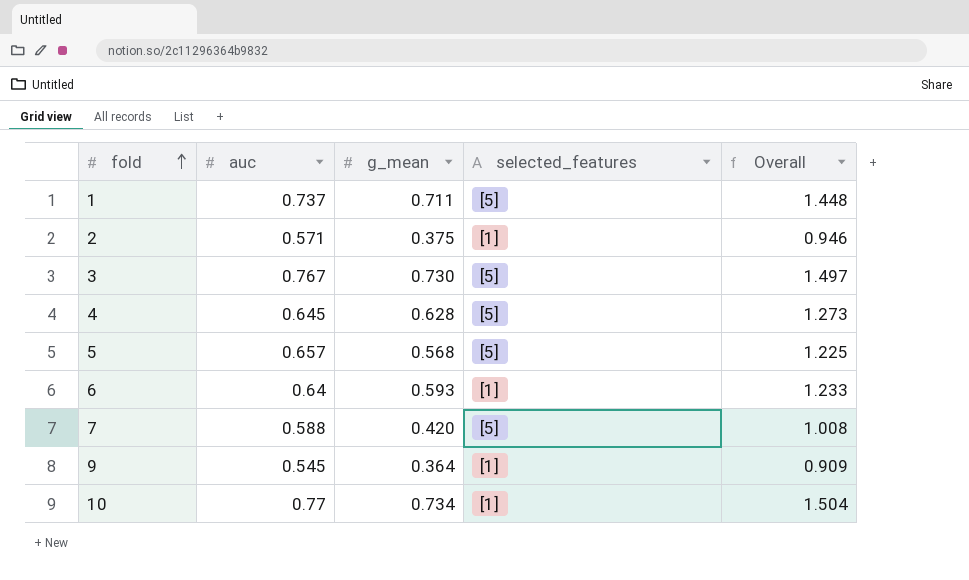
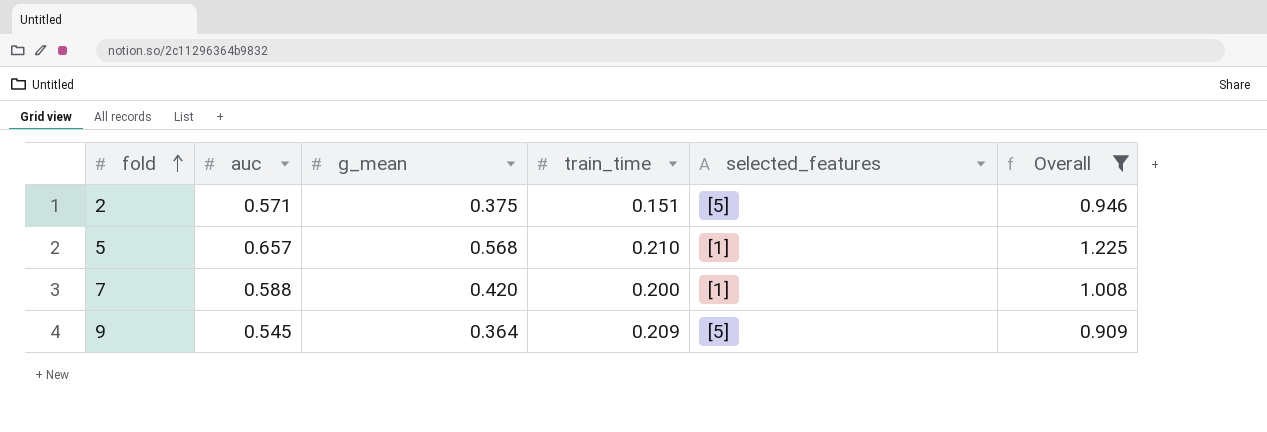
filter: none -> Overall <= 1.225
column train_time | position: none -> 4
2 | selected_features: [1] -> [5]
5 | selected_features: [5] -> [1]
7 | selected_features: [5] -> [1]
9 | selected_features: [1] -> [5]

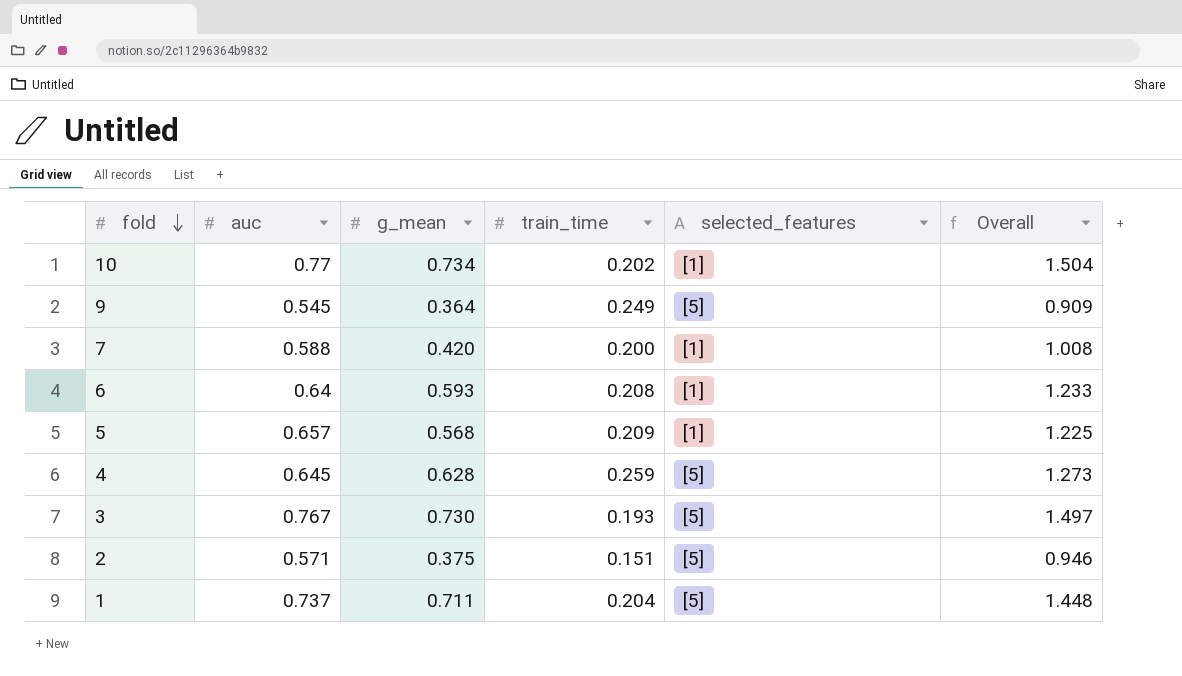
filter: Overall <= 1.225 -> none
row order: fold ascending -> fold descending
9 | train_time: 0.209 -> 0.249
5 | train_time: 0.210 -> 0.209

